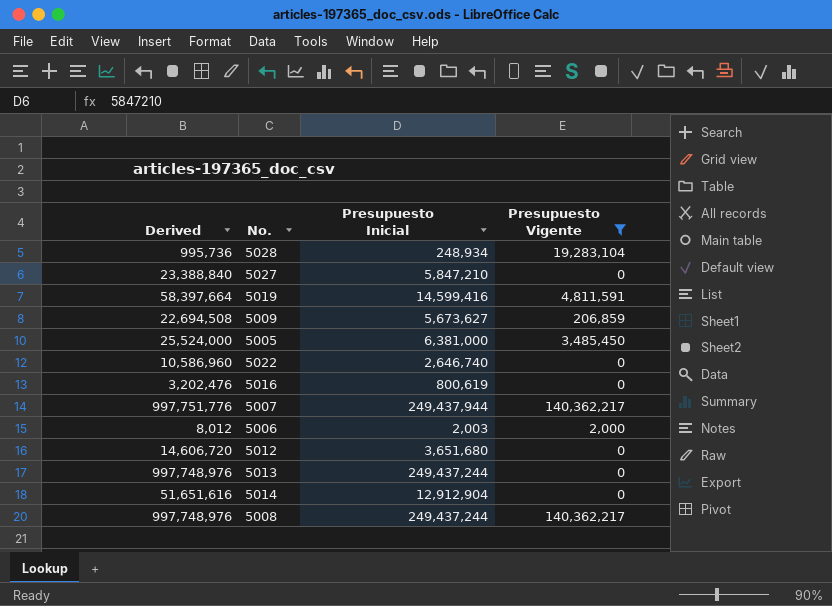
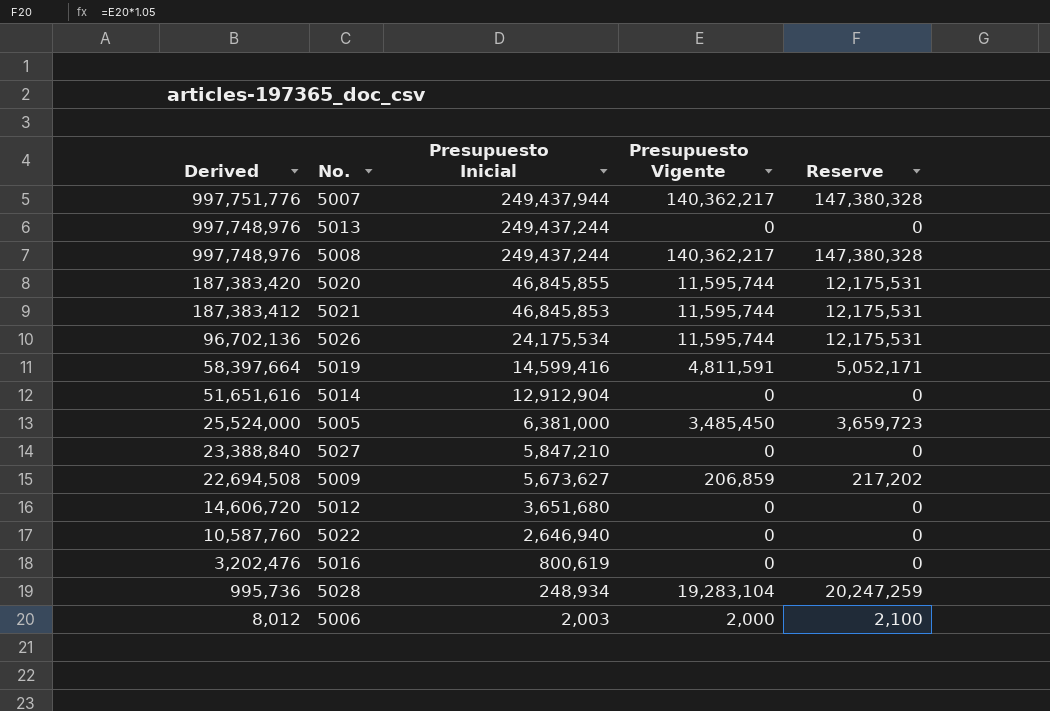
filter: Presupuesto Vigente != 11,595,744 -> none
row order: none -> Derived descending
column Reserve | formula: none -> [Presupuesto Vigente] * 1.05
5022 | Derived: 10,586,960 -> 10,587,760
5022 | Presupuesto Inicial: 2,646,740 -> 2,646,940

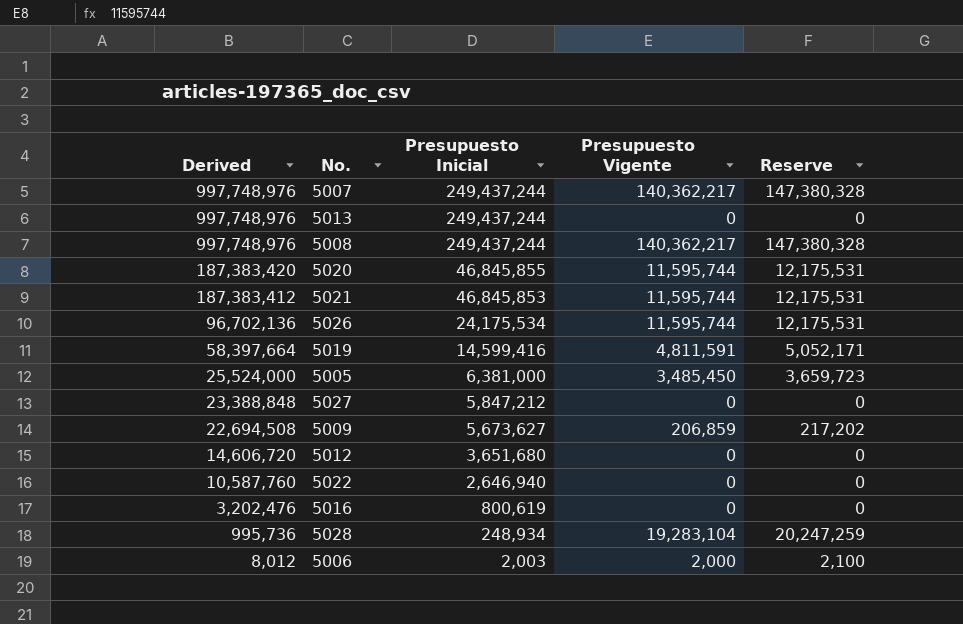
row 5014: 51,651,616 | 12,912,904 | 0 | 0 -> none
5007 | Derived: 997,751,776 -> 997,748,976
5007 | Presupuesto Inicial: 249,437,944 -> 249,437,244
5027 | Derived: 23,388,840 -> 23,388,848
5027 | Presupuesto Inicial: 5,847,210 -> 5,847,212

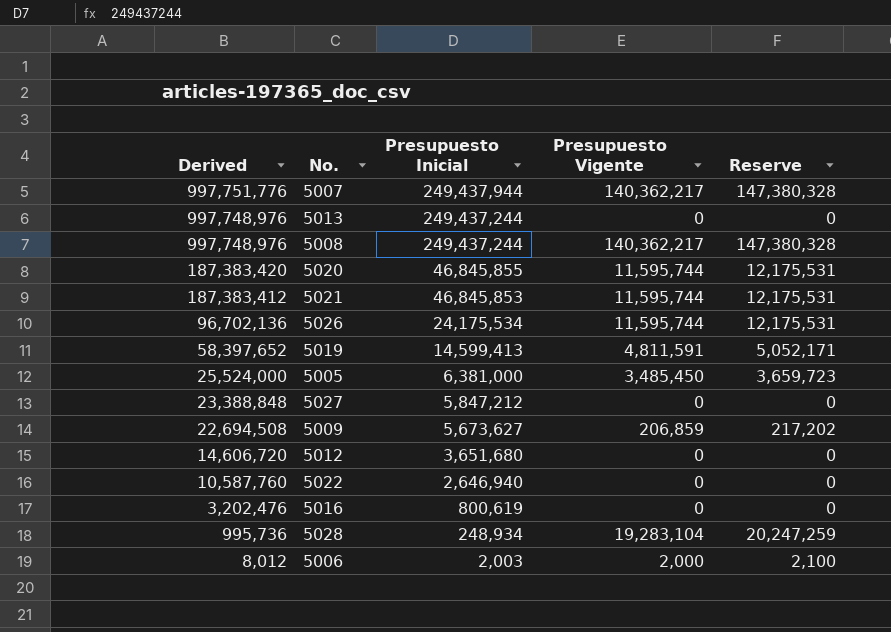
5007 | Derived: 997,748,976 -> 997,751,776
5007 | Presupuesto Inicial: 249,437,244 -> 249,437,944
5019 | Derived: 58,397,664 -> 58,397,652
5019 | Presupuesto Inicial: 14,599,416 -> 14,599,413

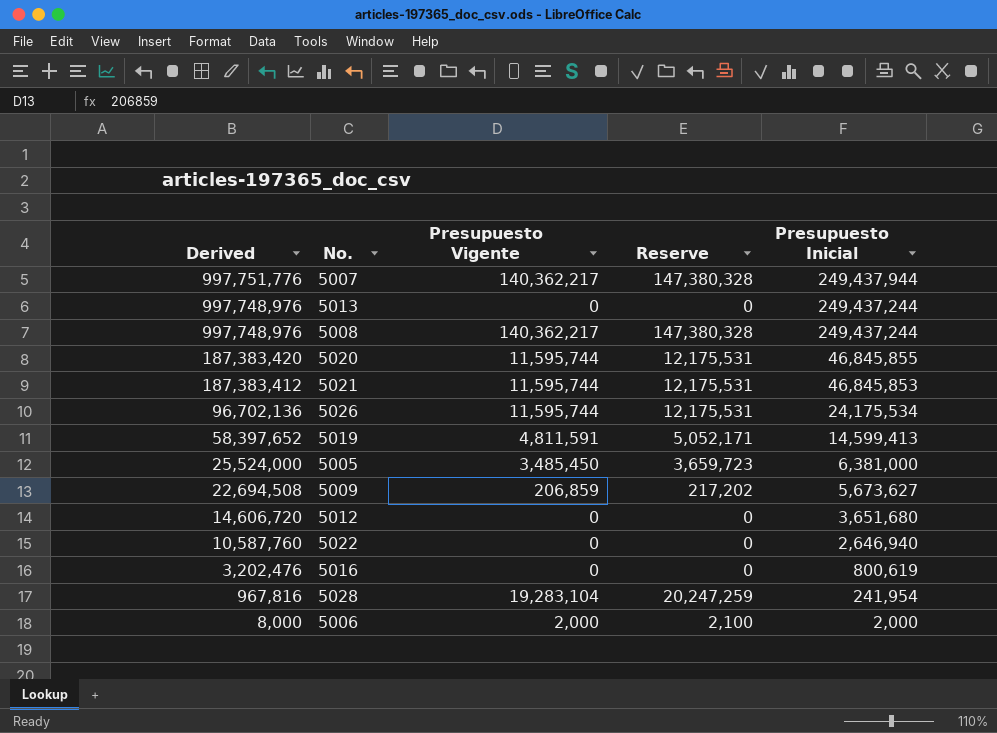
column Presupuesto Inicial | position: 3 -> 5
row 5027: 23,388,848 | 5,847,212 | 0 | 0 -> none
5028 | Derived: 995,736 -> 967,816
5028 | Presupuesto Inicial: 248,934 -> 241,954
5006 | Derived: 8,012 -> 8,000
5006 | Presupuesto Inicial: 2,003 -> 2,000

